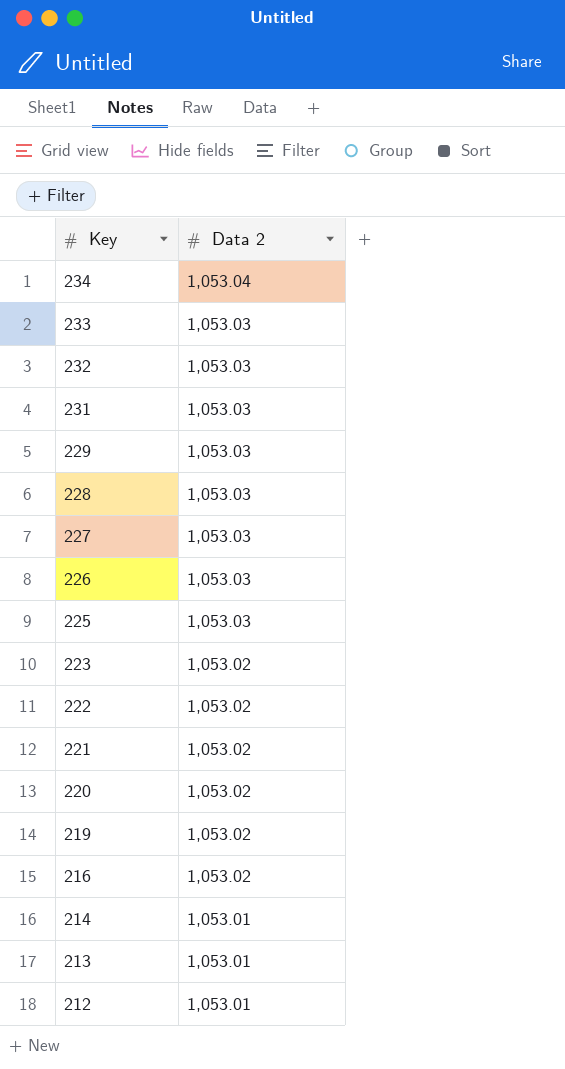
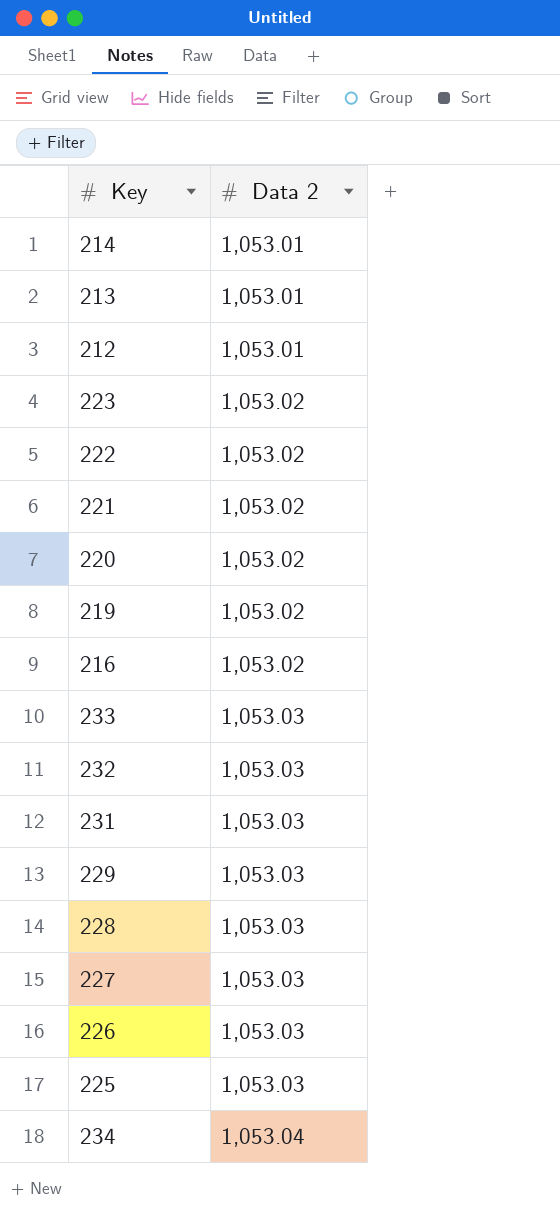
row order: Key descending -> Data 2 ascending

